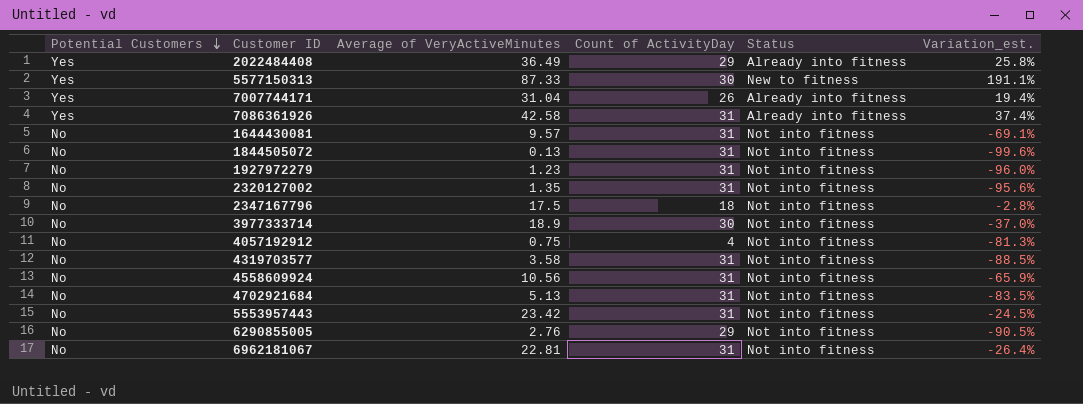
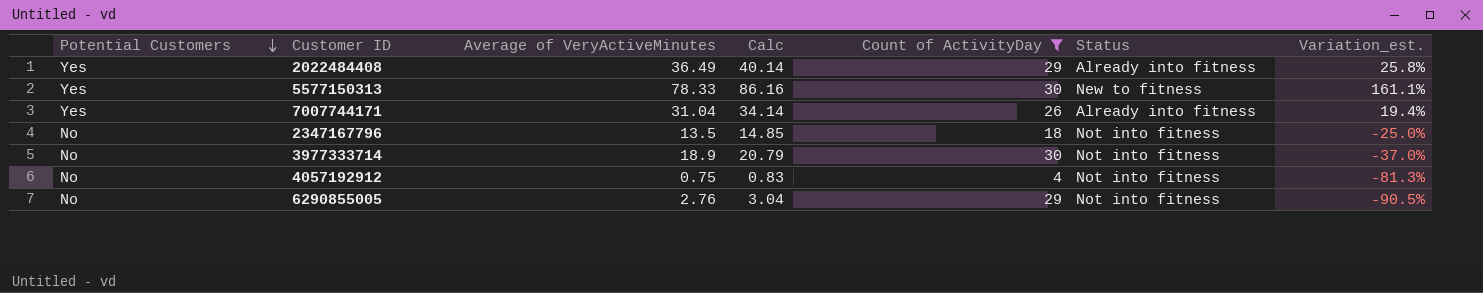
filter: none -> Count of ActivityDay != 31
column Calc | formula: none -> [Average of VeryActiveMinutes] * 1.1
5577150313 | Average of VeryActiveMinutes: 87.33 -> 78.33
5577150313 | Variation_est.: 191.1% -> 161.1%
2347167796 | Average of VeryActiveMinutes: 17.5 -> 13.5
2347167796 | Variation_est.: -2.8% -> -25.0%

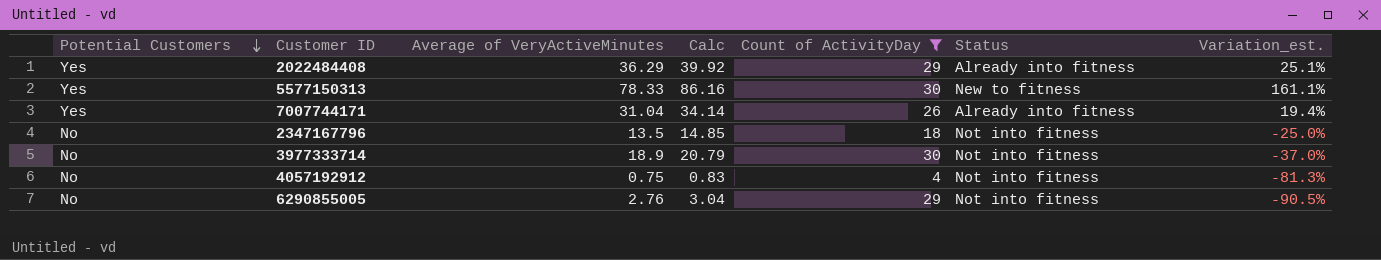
2022484408 | Average of VeryActiveMinutes: 36.49 -> 36.29
2022484408 | Calc: 40.14 -> 39.92
2022484408 | Variation_est.: 25.8% -> 25.1%

